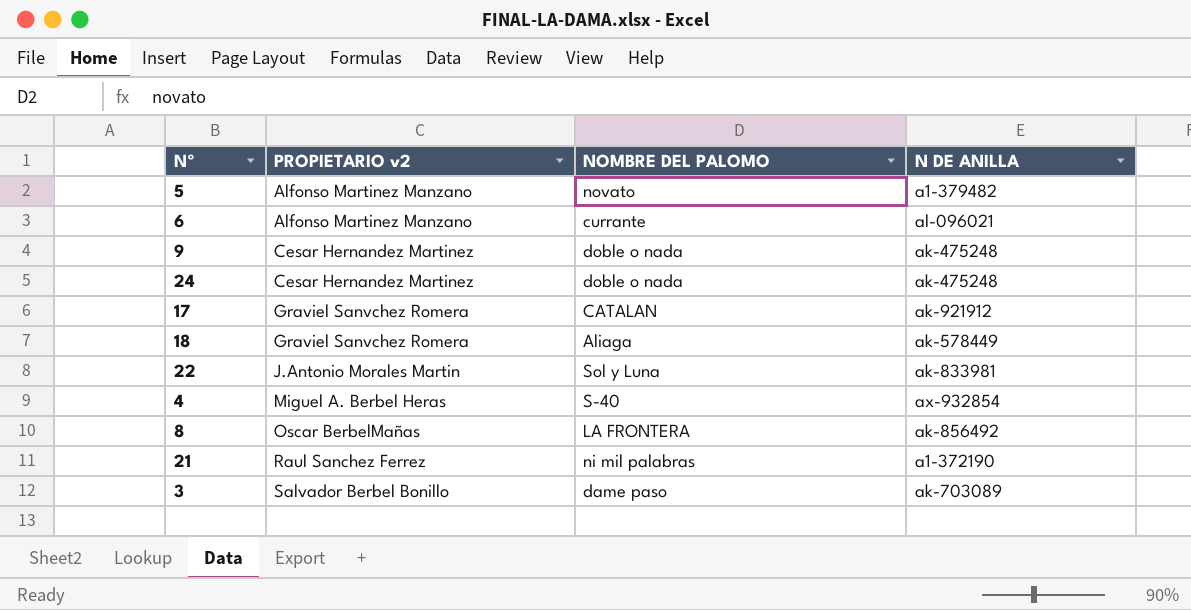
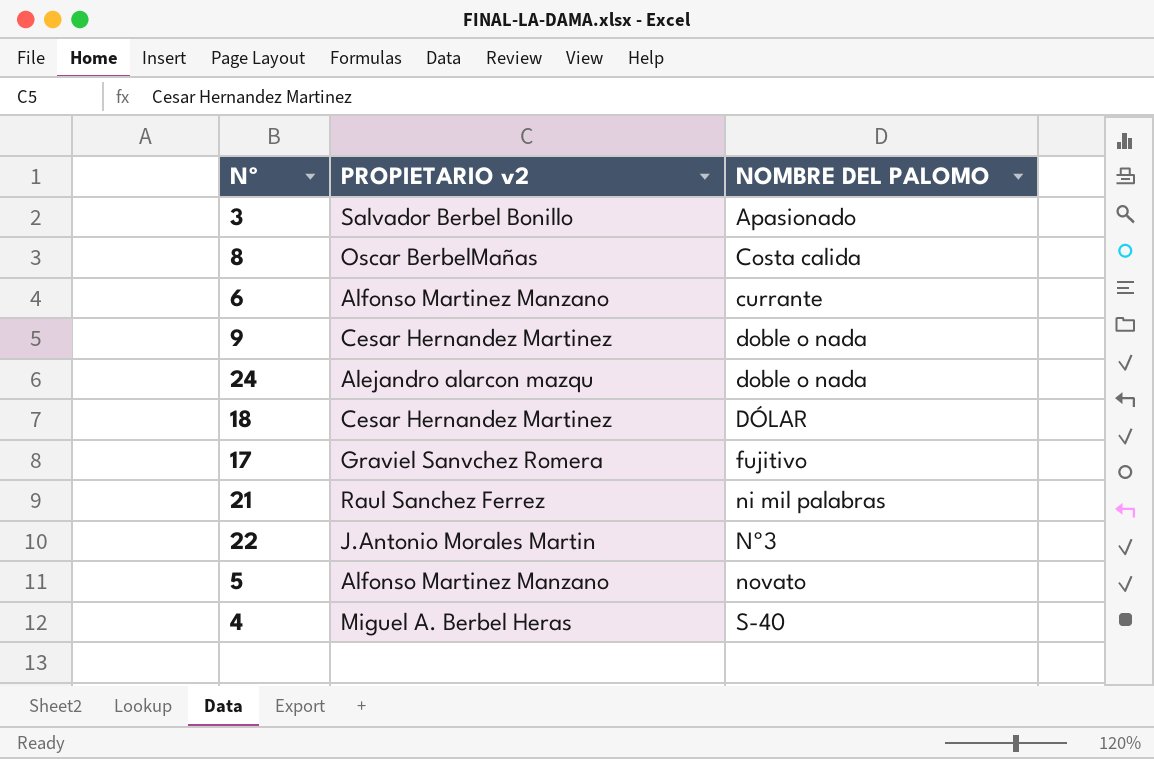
row order: PROPIETARIO v2 ascending -> NOMBRE DEL PALOMO ascending
column N DE ANILLA | position: 4 -> none
3 | NOMBRE DEL PALOMO: dame paso -> Apasionado
8 | NOMBRE DEL PALOMO: LA FRONTERA -> Costa calida
24 | PROPIETARIO v2: Cesar Hernandez Martinez -> Alejandro alarcon mazqu
18 | PROPIETARIO v2: Graviel Sanvchez Romera -> Cesar Hernandez Martinez
18 | NOMBRE DEL PALOMO: Aliaga -> DÓLAR
17 | NOMBRE DEL PALOMO: CATALAN -> fujitivo
22 | NOMBRE DEL PALOMO: Sol y Luna -> Nº3

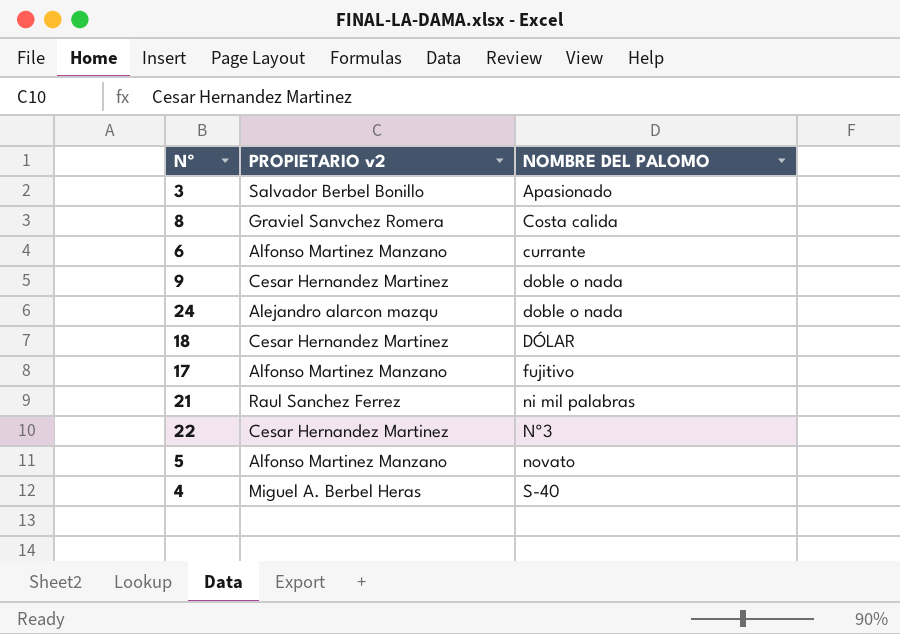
8 | PROPIETARIO v2: Oscar BerbelMañas -> Graviel Sanvchez Romera
17 | PROPIETARIO v2: Graviel Sanvchez Romera -> Alfonso Martinez Manzano
22 | PROPIETARIO v2: J.Antonio Morales Martin -> Cesar Hernandez Martinez

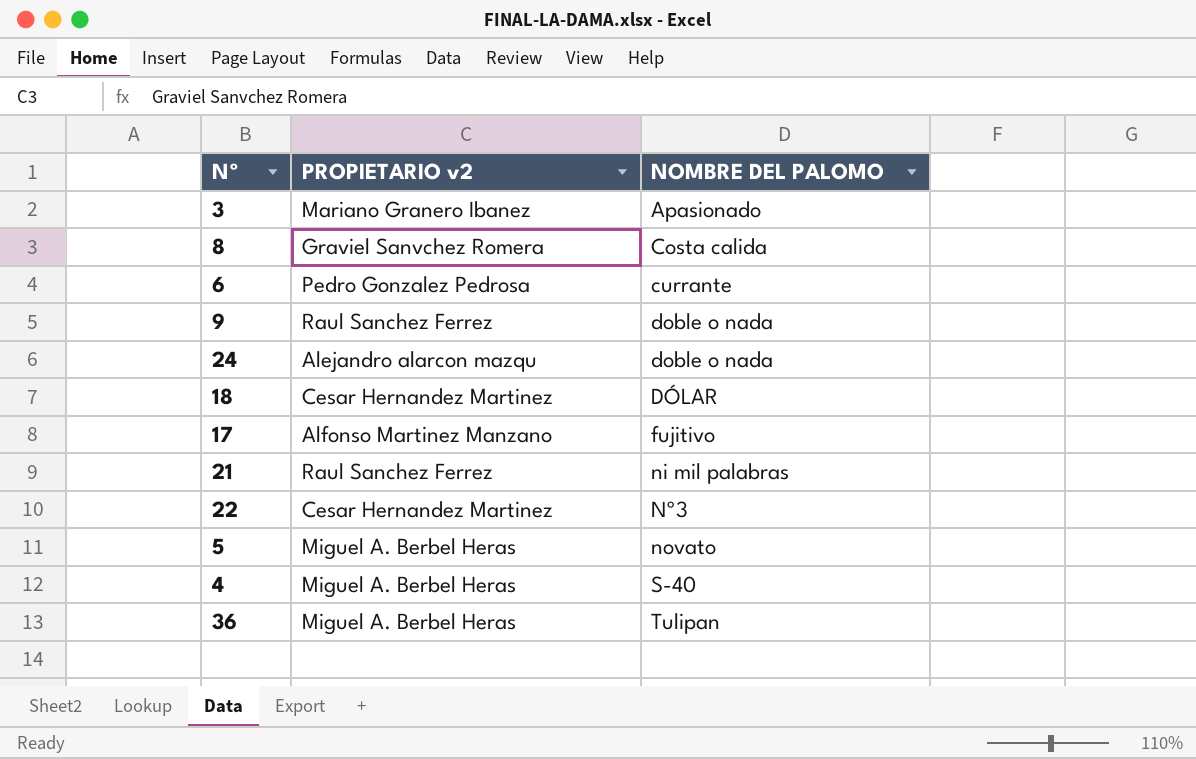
3 | PROPIETARIO v2: Salvador Berbel Bonillo -> Mariano Granero Ibanez
6 | PROPIETARIO v2: Alfonso Martinez Manzano -> Pedro Gonzalez Pedrosa
9 | PROPIETARIO v2: Cesar Hernandez Martinez -> Raul Sanchez Ferrez
5 | PROPIETARIO v2: Alfonso Martinez Manzano -> Miguel A. Berbel Heras
row 36: none -> Miguel A. Berbel Heras | Tulipan

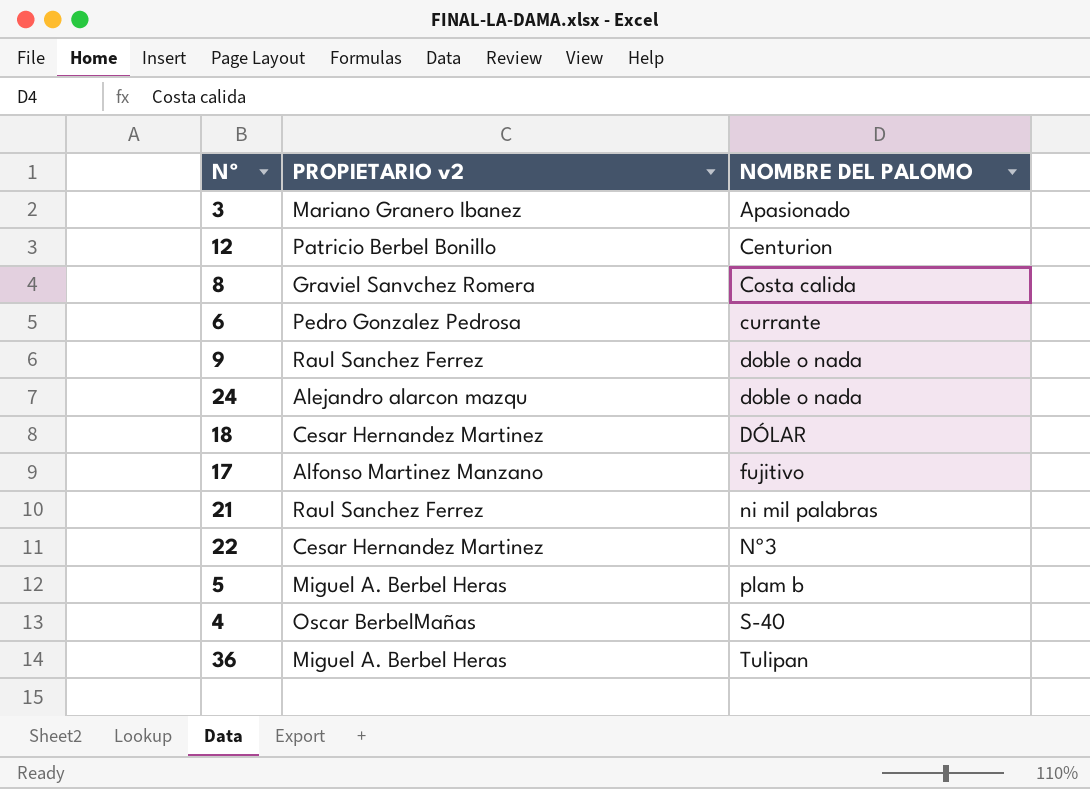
row 12: none -> Patricio Berbel Bonillo | Centurion
5 | NOMBRE DEL PALOMO: novato -> plam b
4 | PROPIETARIO v2: Miguel A. Berbel Heras -> Oscar BerbelMañas

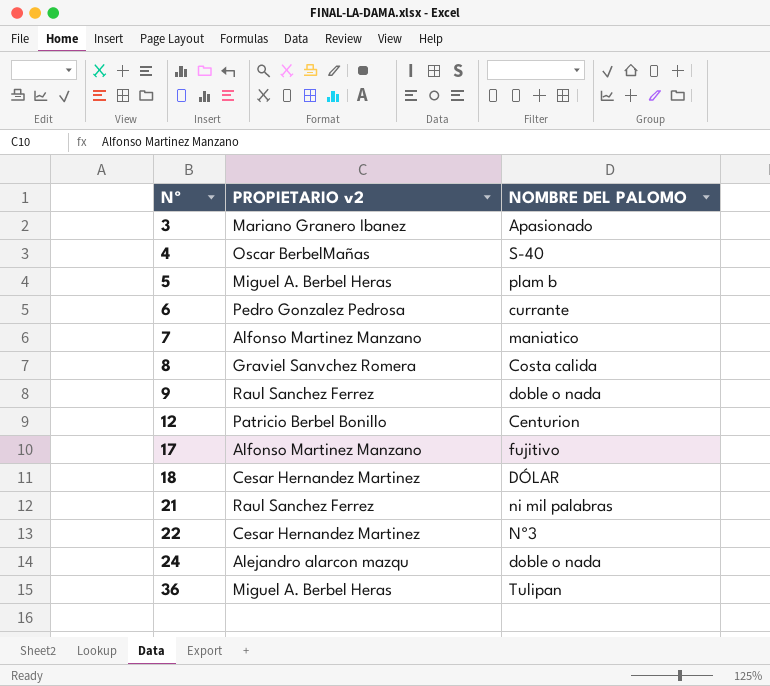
row order: NOMBRE DEL PALOMO ascending -> Nº ascending
row 7: none -> Alfonso Martinez Manzano | maniatico

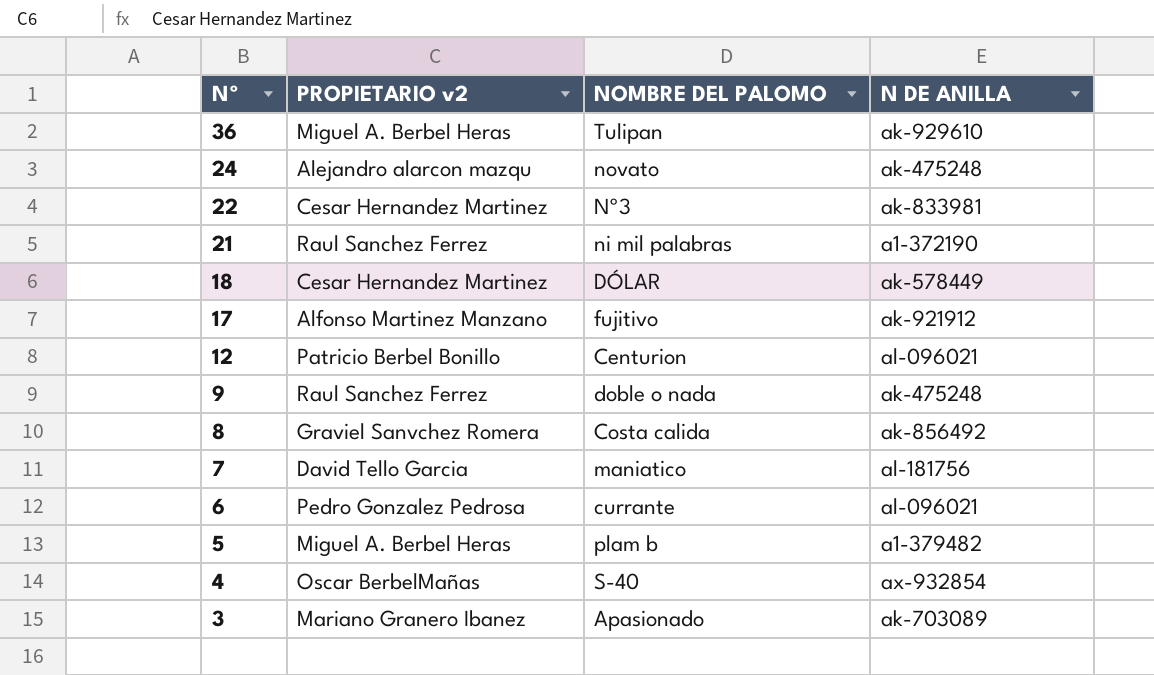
row order: Nº ascending -> Nº descending
column N DE ANILLA | position: none -> 4
24 | NOMBRE DEL PALOMO: doble o nada -> novato
7 | PROPIETARIO v2: Alfonso Martinez Manzano -> David Tello Garcia

